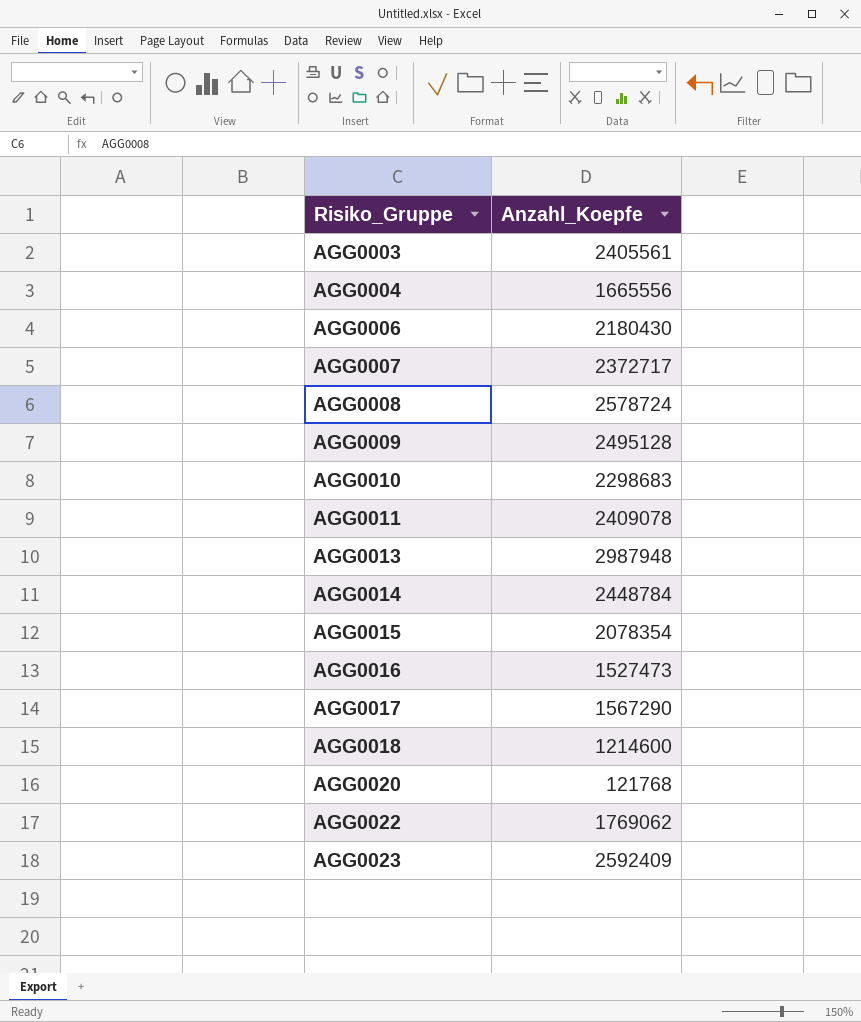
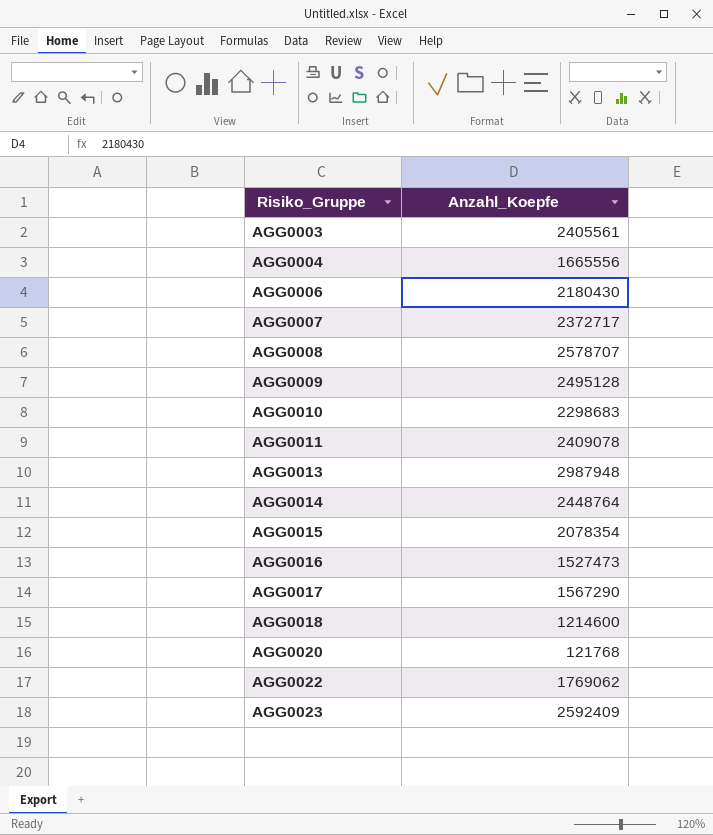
AGG0008 | Anzahl_Koepfe: 2578724 -> 2578707
AGG0014 | Anzahl_Koepfe: 2448784 -> 2448764

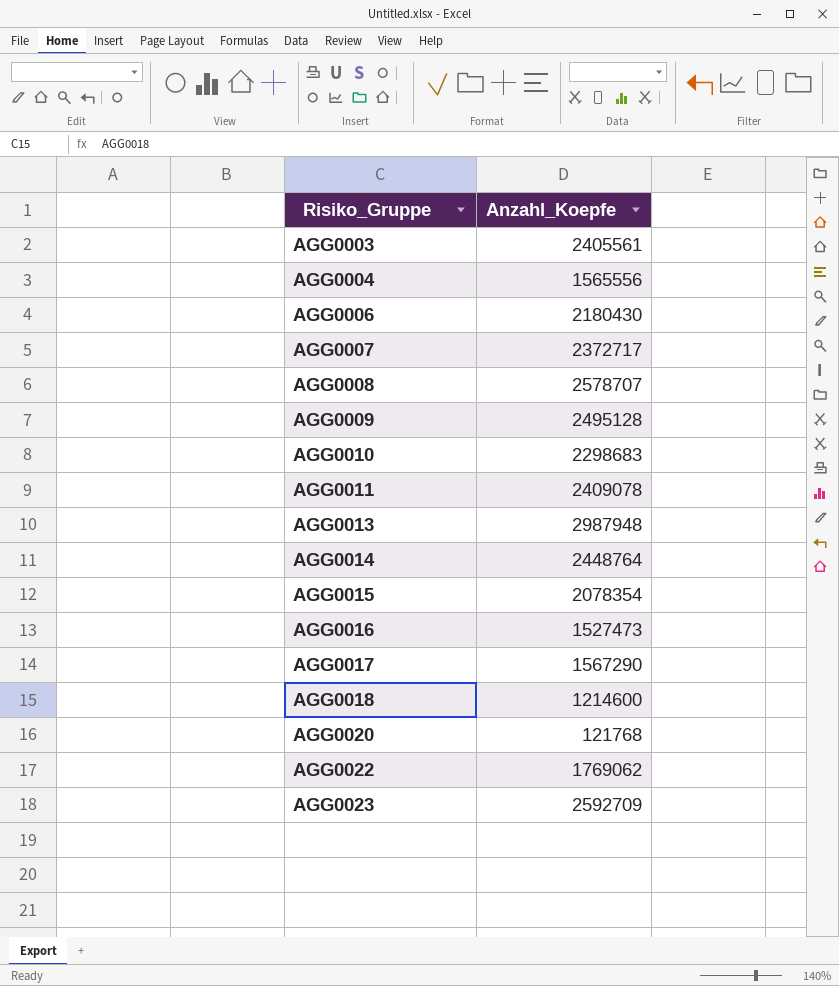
AGG0004 | Anzahl_Koepfe: 1665556 -> 1565556
AGG0023 | Anzahl_Koepfe: 2592409 -> 2592709

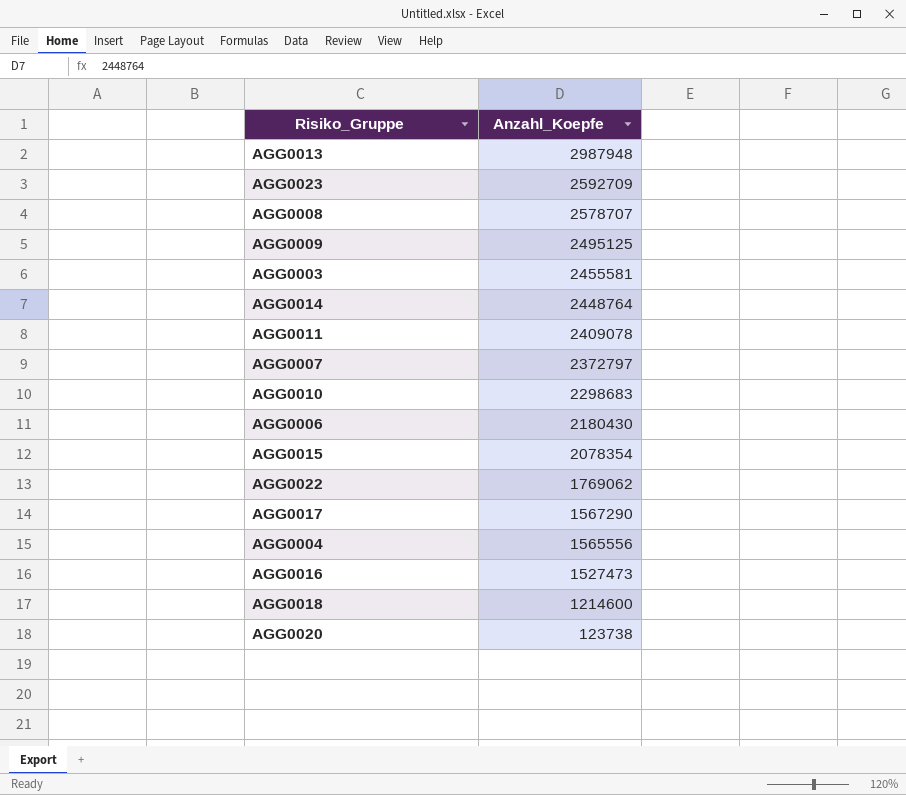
row order: Risiko_Gruppe ascending -> Anzahl_Koepfe descending
AGG0009 | Anzahl_Koepfe: 2495128 -> 2495125
AGG0003 | Anzahl_Koepfe: 2405561 -> 2455581
AGG0007 | Anzahl_Koepfe: 2372717 -> 2372797
AGG0020 | Anzahl_Koepfe: 121768 -> 123738

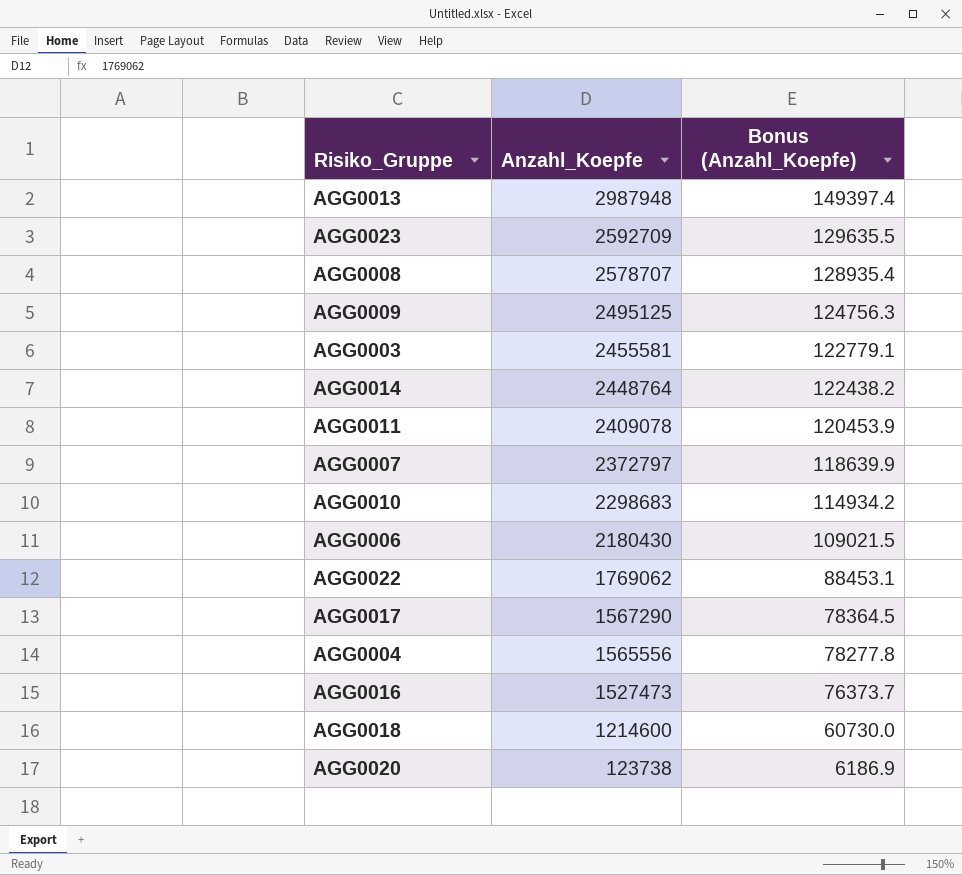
column Bonus (Anzahl_Koepfe) | formula: none -> [Anzahl_Koepfe] * 0.05
row AGG0015: 2078354 -> none

